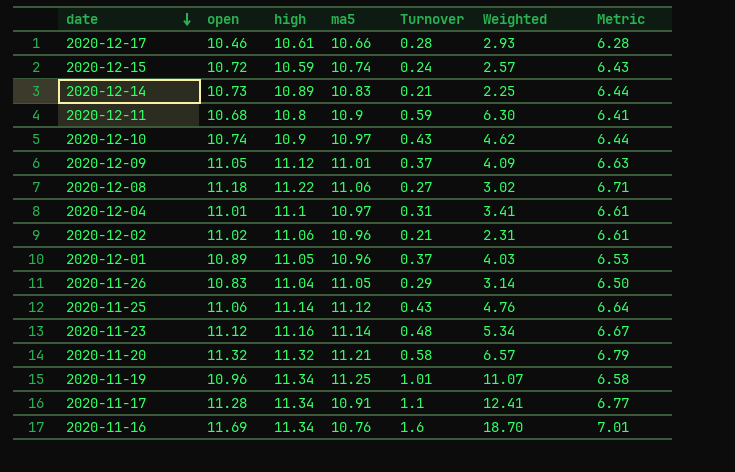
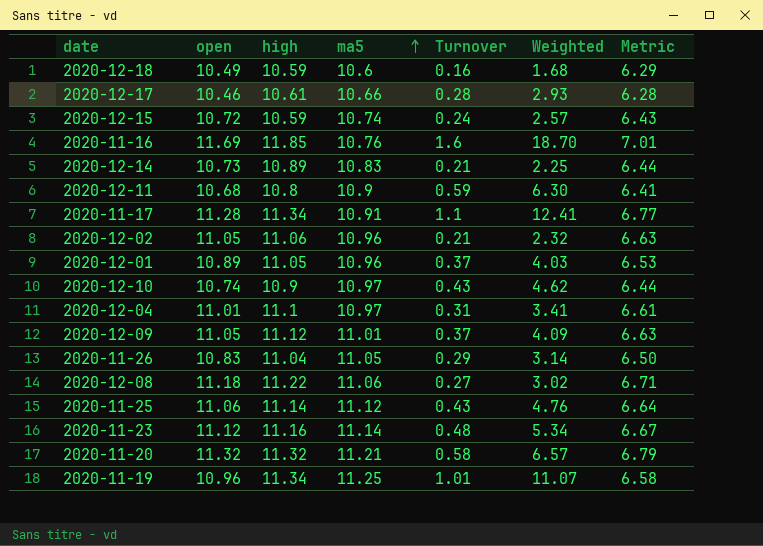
row order: date descending -> ma5 ascending
row 2020-12-18: none -> 10.49 | 10.59 | 10.6 | 0.16 | 1.68 | 6.29
2020-11-16 | high: 11.34 -> 11.85
2020-12-02 | open: 11.02 -> 11.05
2020-12-02 | Weighted: 2.31 -> 2.32
2020-12-02 | Metric: 6.61 -> 6.63

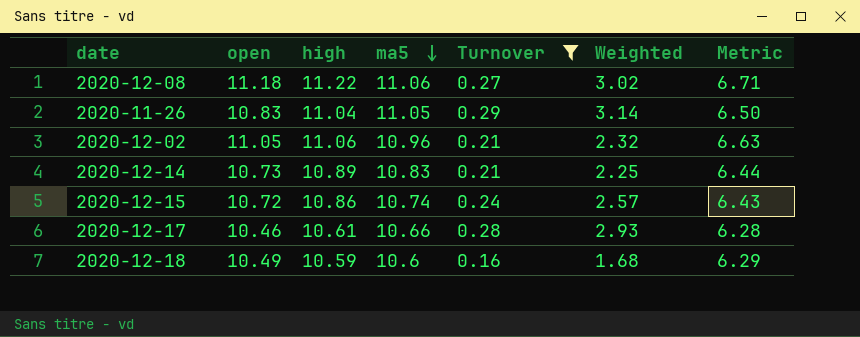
filter: none -> Turnover <= 0.29
row order: ma5 ascending -> ma5 descending
2020-12-15 | high: 10.59 -> 10.86

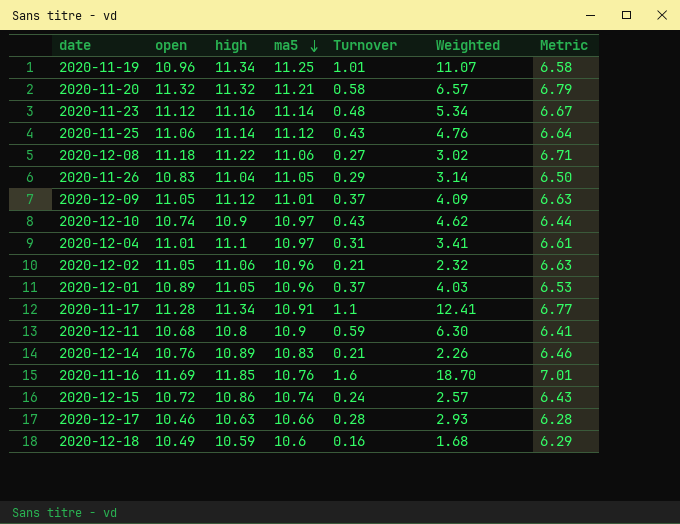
filter: Turnover <= 0.29 -> none
2020-12-14 | open: 10.73 -> 10.76
2020-12-14 | Weighted: 2.25 -> 2.26
2020-12-14 | Metric: 6.44 -> 6.46
2020-12-17 | high: 10.61 -> 10.63

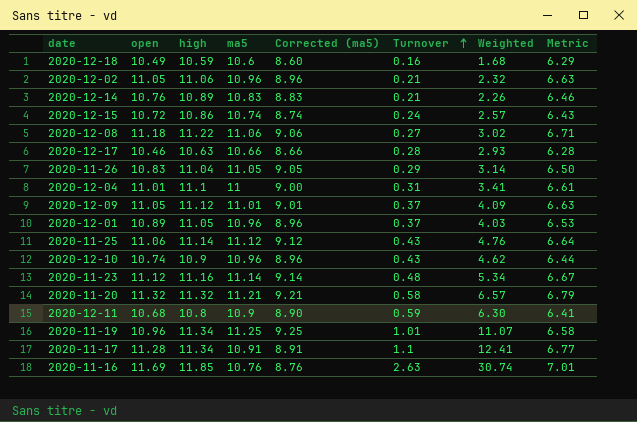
row order: ma5 descending -> Turnover ascending
column Corrected (ma5) | formula: none -> [ma5] - 2
2020-12-04 | ma5: 10.97 -> 11
2020-12-10 | ma5: 10.97 -> 10.96
2020-11-16 | Turnover: 1.6 -> 2.63
2020-11-16 | Weighted: 18.70 -> 30.74

